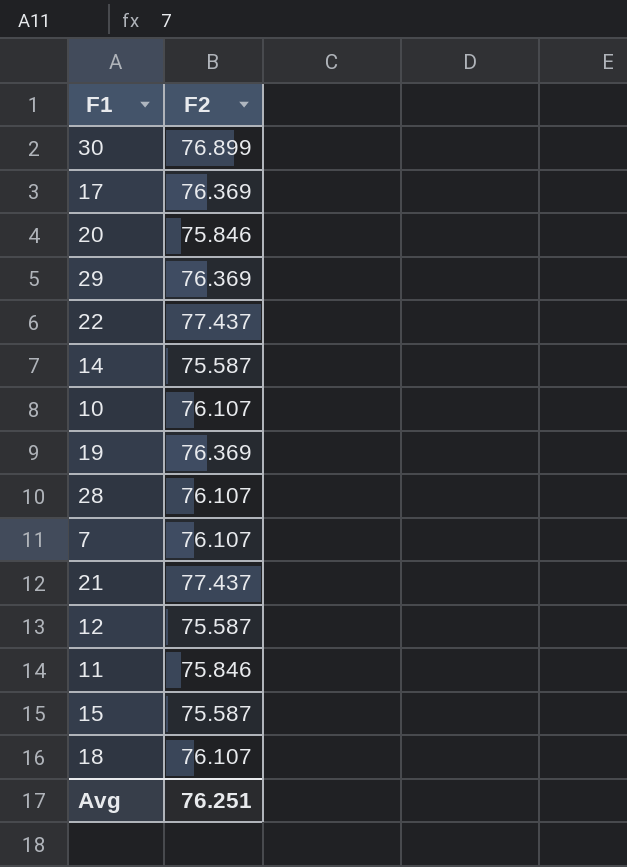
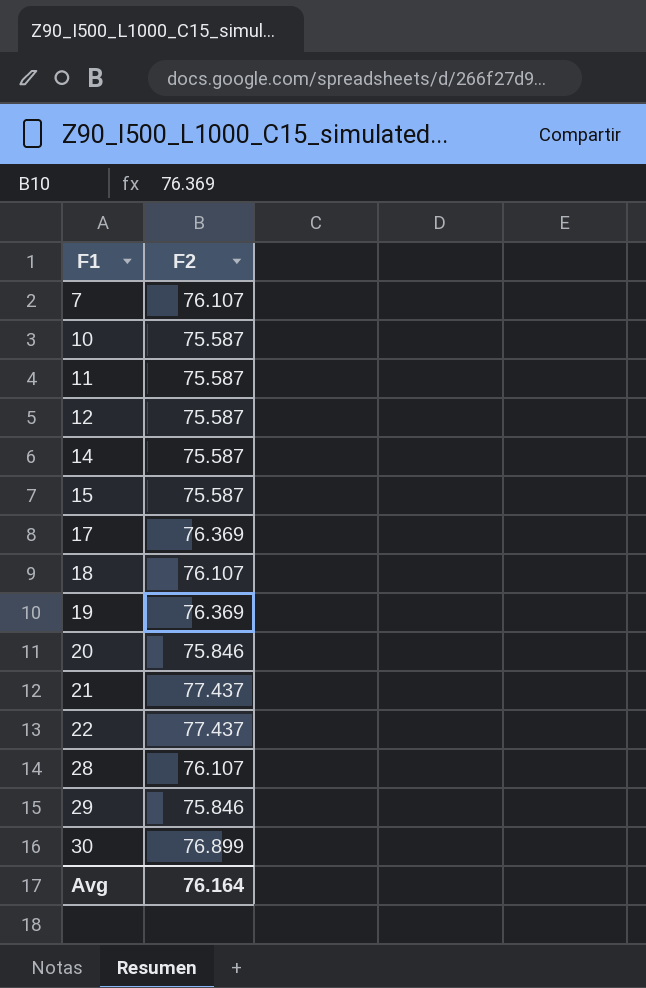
row order: none -> F1 ascending
10 | F2: 76.107 -> 75.587
11 | F2: 75.846 -> 75.587
29 | F2: 76.369 -> 75.846
Avg | F2: 76.251 -> 76.164

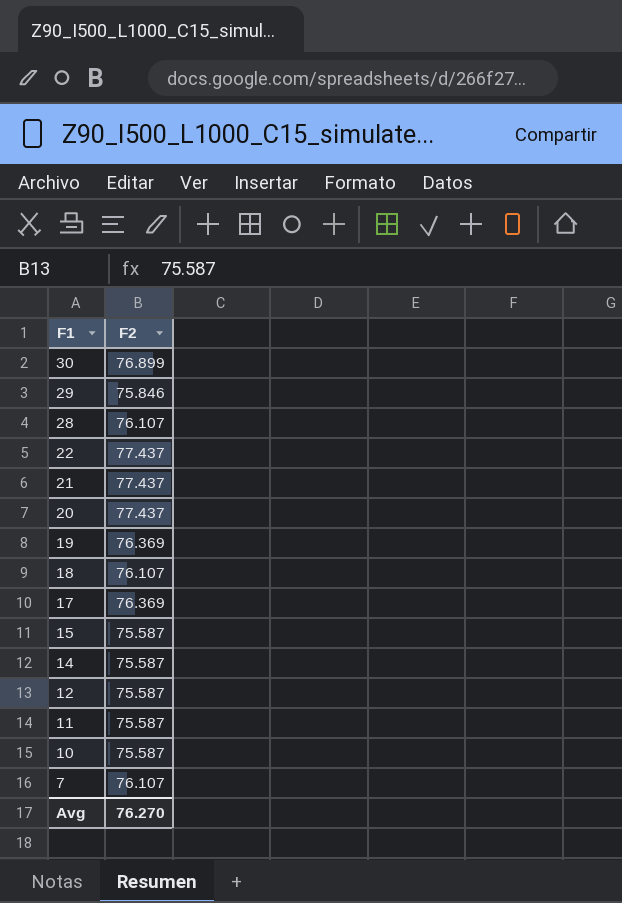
row order: F1 ascending -> F1 descending
20 | F2: 75.846 -> 77.437
Avg | F2: 76.164 -> 76.270

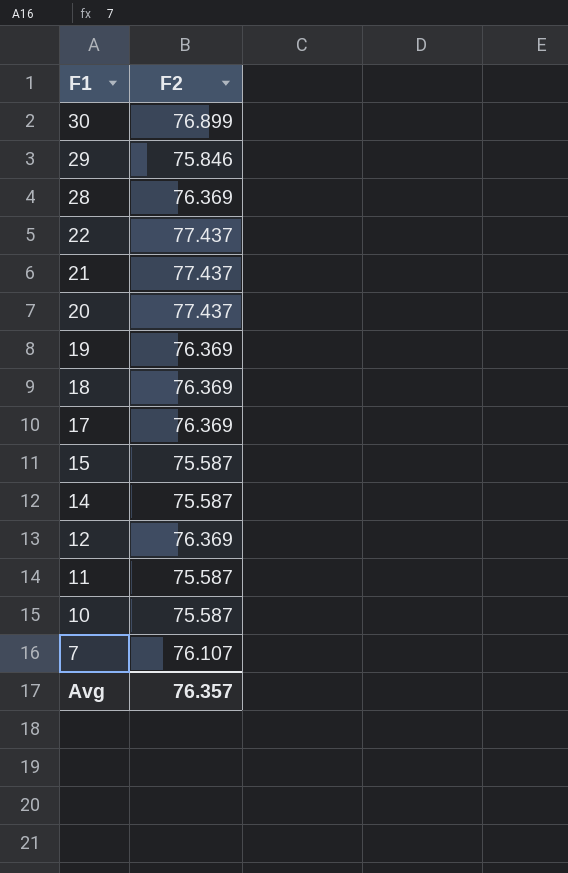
28 | F2: 76.107 -> 76.369
18 | F2: 76.107 -> 76.369
12 | F2: 75.587 -> 76.369
Avg | F2: 76.270 -> 76.357

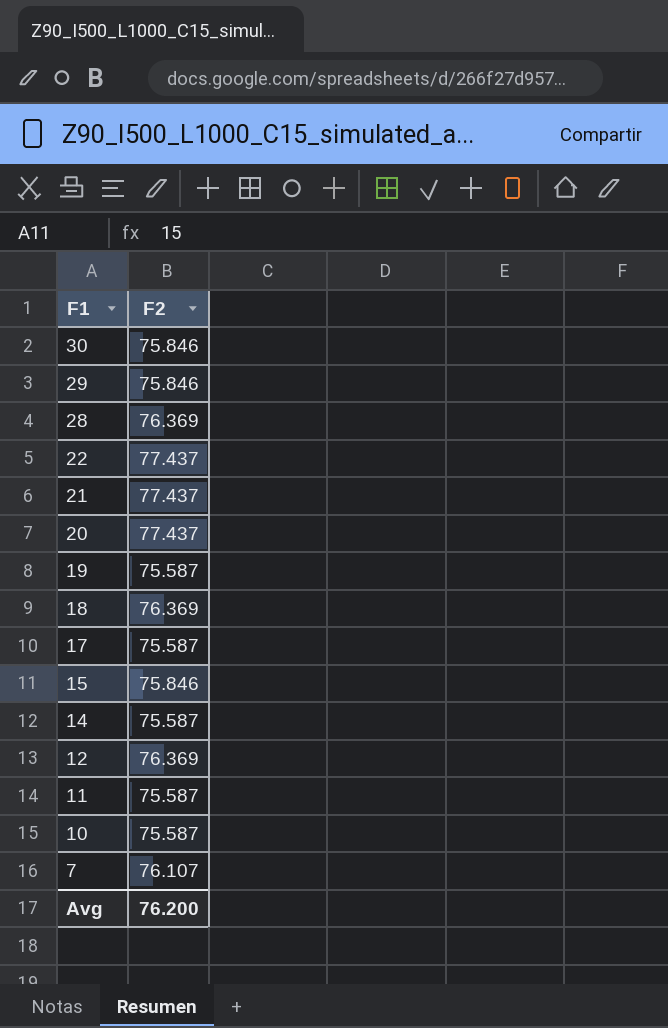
30 | F2: 76.899 -> 75.846
19 | F2: 76.369 -> 75.587
17 | F2: 76.369 -> 75.587
15 | F2: 75.587 -> 75.846
Avg | F2: 76.357 -> 76.200

